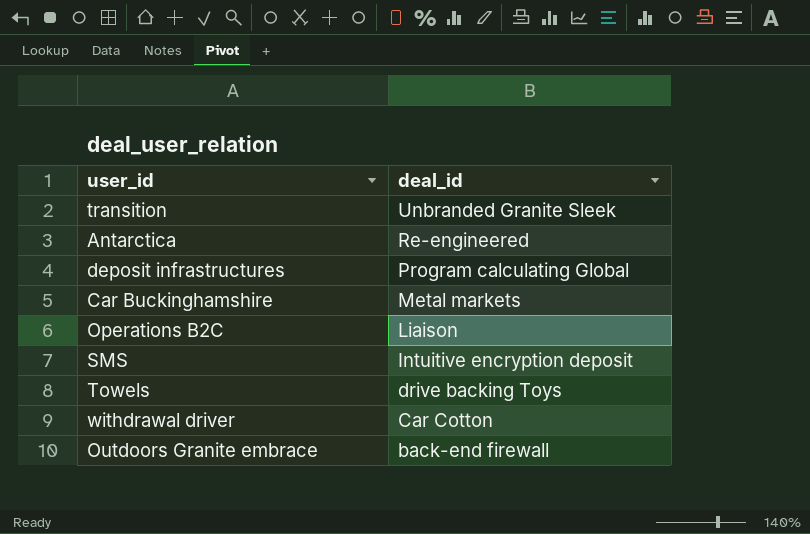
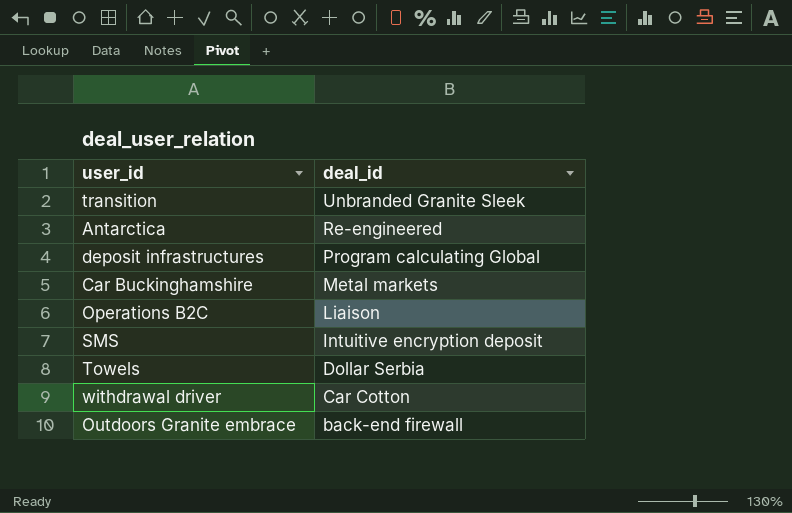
Towels | deal_id: drive backing Toys -> Dollar Serbia

